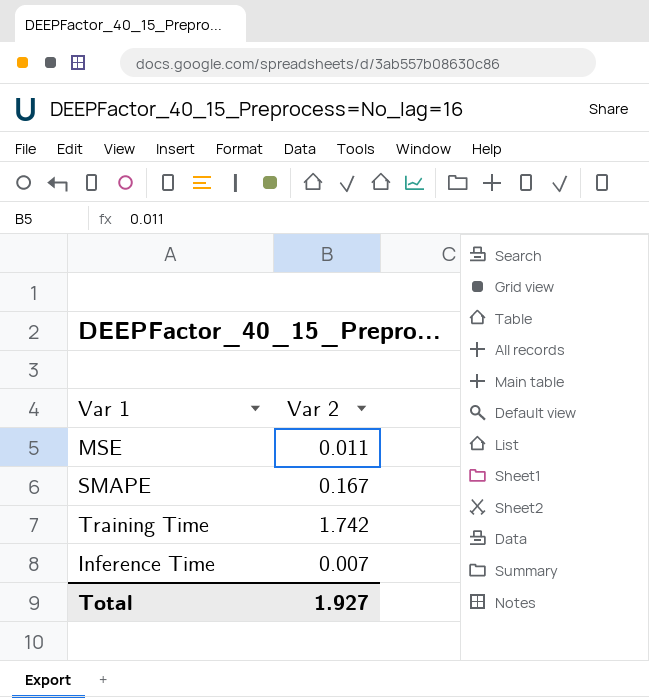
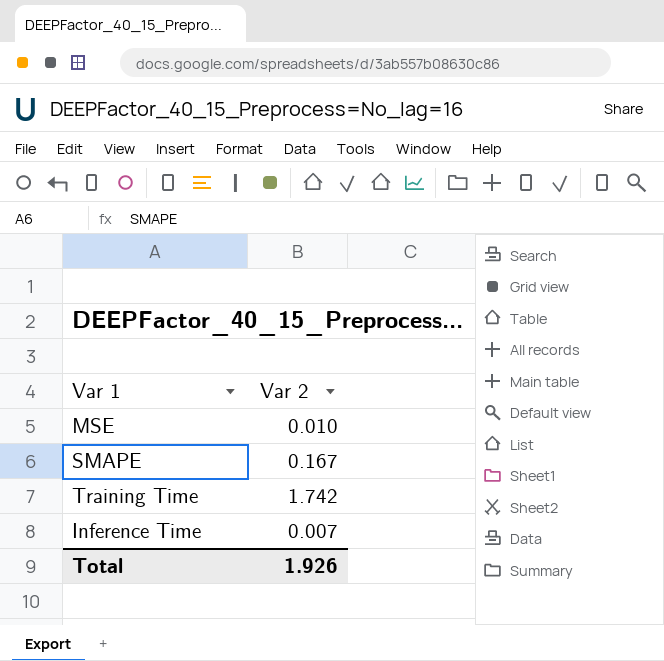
MSE | Var 2: 0.011 -> 0.010
Total | Var 2: 1.927 -> 1.926

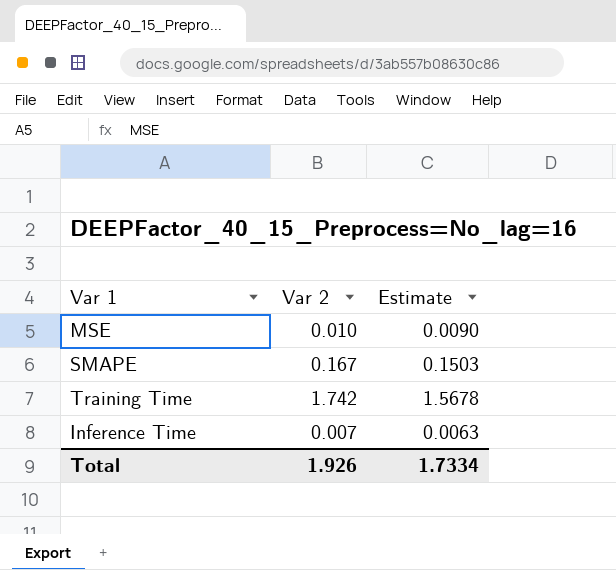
column Estimate | formula: none -> [Var 2] * 0.9

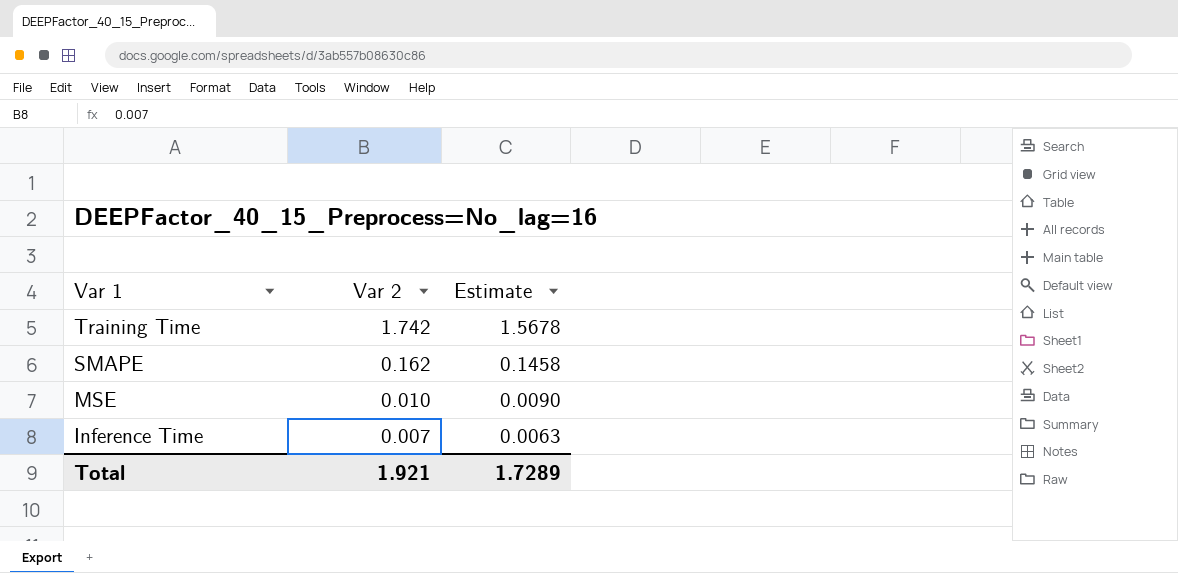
row order: none -> Var 1 descending
SMAPE | Var 2: 0.167 -> 0.162
SMAPE | Estimate: 0.1503 -> 0.1458
Total | Var 2: 1.926 -> 1.921
Total | Estimate: 1.7334 -> 1.7289

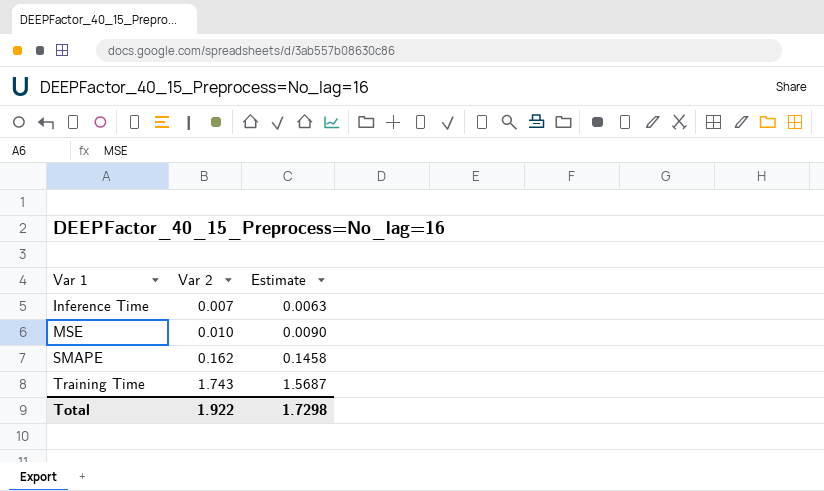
row order: Var 1 descending -> Var 1 ascending
Training Time | Var 2: 1.742 -> 1.743
Training Time | Estimate: 1.5678 -> 1.5687
Total | Var 2: 1.921 -> 1.922
Total | Estimate: 1.7289 -> 1.7298

